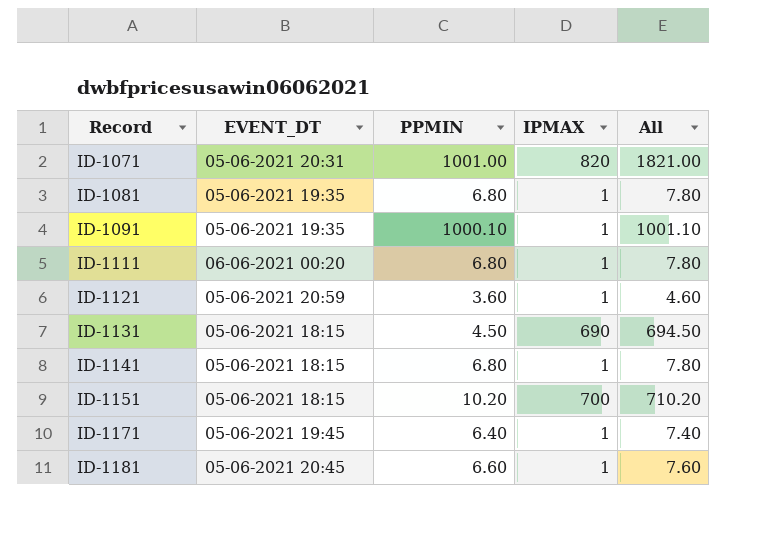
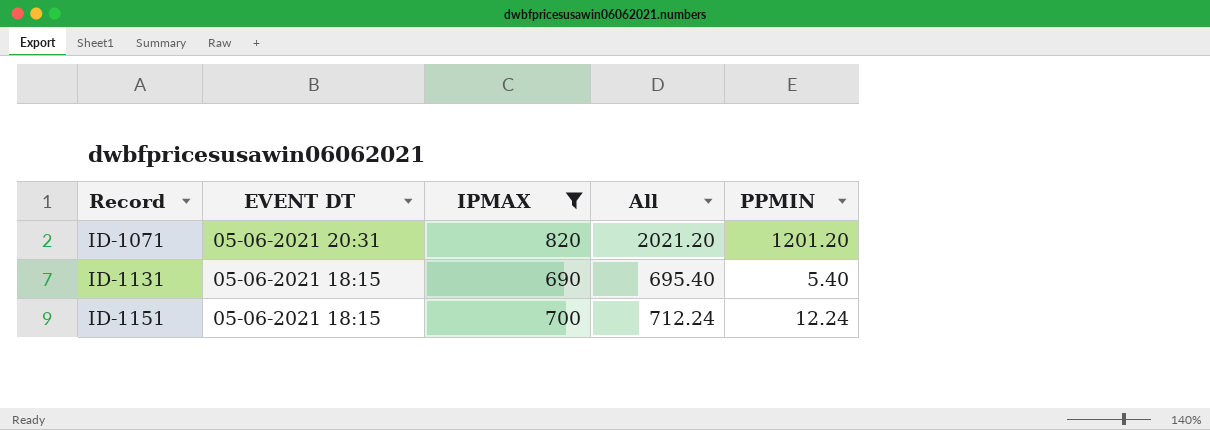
filter: none -> IPMAX != 1
column name: EVENT_DT -> EVENT DT
column PPMIN | position: 3 -> 5
ID-1071 | All: 1821.00 -> 2021.20
ID-1071 | PPMIN: 1001.00 -> 1201.20
ID-1131 | All: 694.50 -> 695.40
ID-1131 | PPMIN: 4.50 -> 5.40
ID-1151 | All: 710.20 -> 712.24
ID-1151 | PPMIN: 10.20 -> 12.24

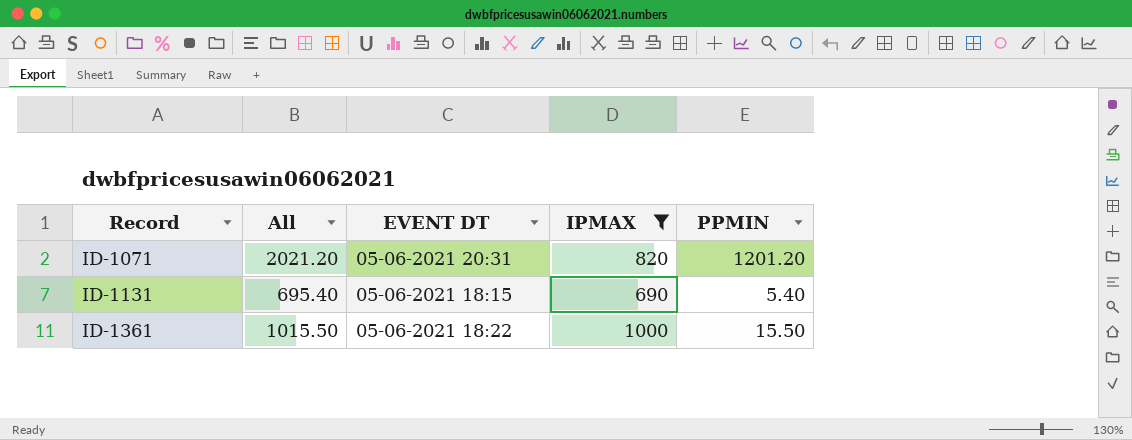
column All | position: 4 -> 2
row ID-1151: 05-06-2021 18:15 | 700 | 712.24 | 12.24 -> none
row ID-1361: none -> 1015.50 | 05-06-2021 18:22 | 1000 | 15.50

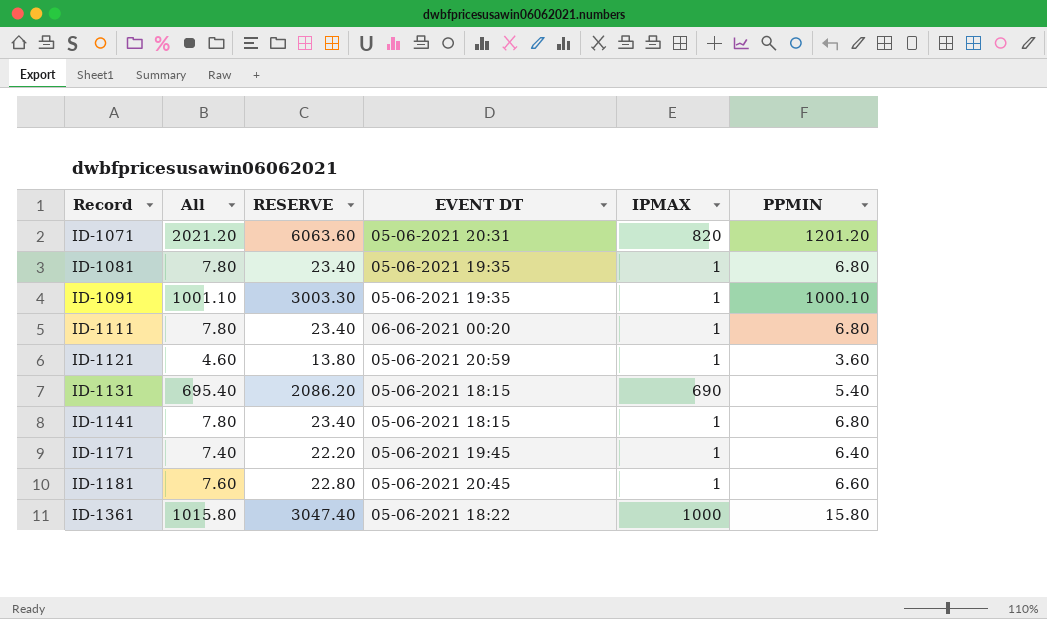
filter: IPMAX != 1 -> none
column RESERVE | formula: none -> [All] * 3
ID-1361 | All: 1015.50 -> 1015.80
ID-1361 | PPMIN: 15.50 -> 15.80

